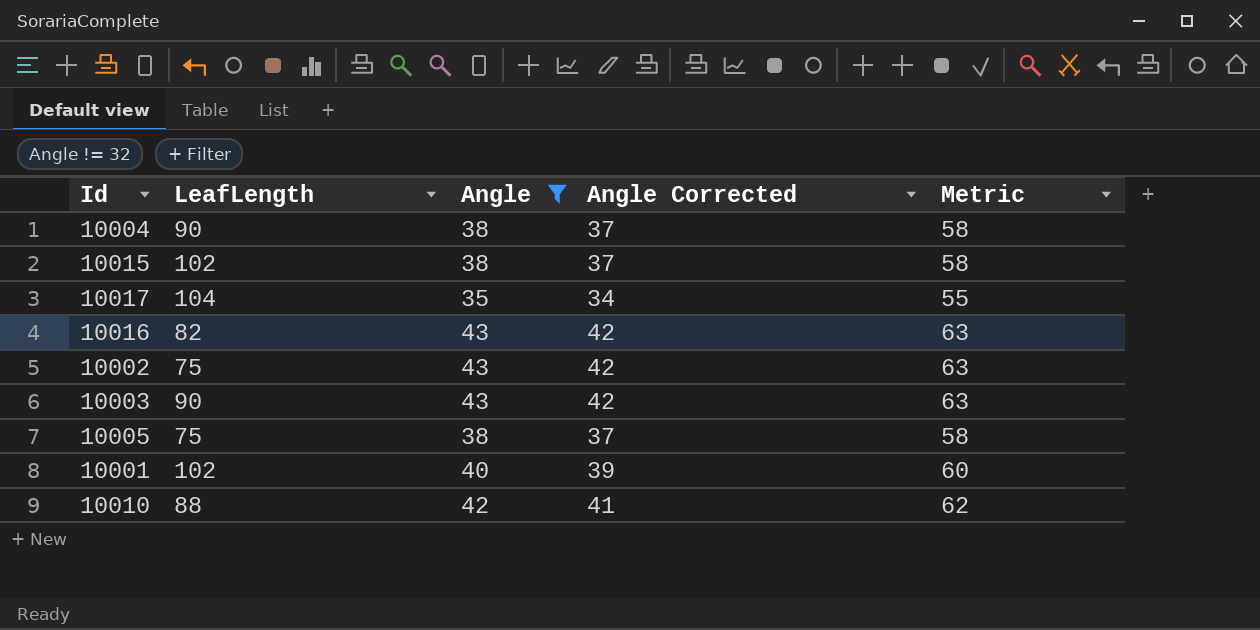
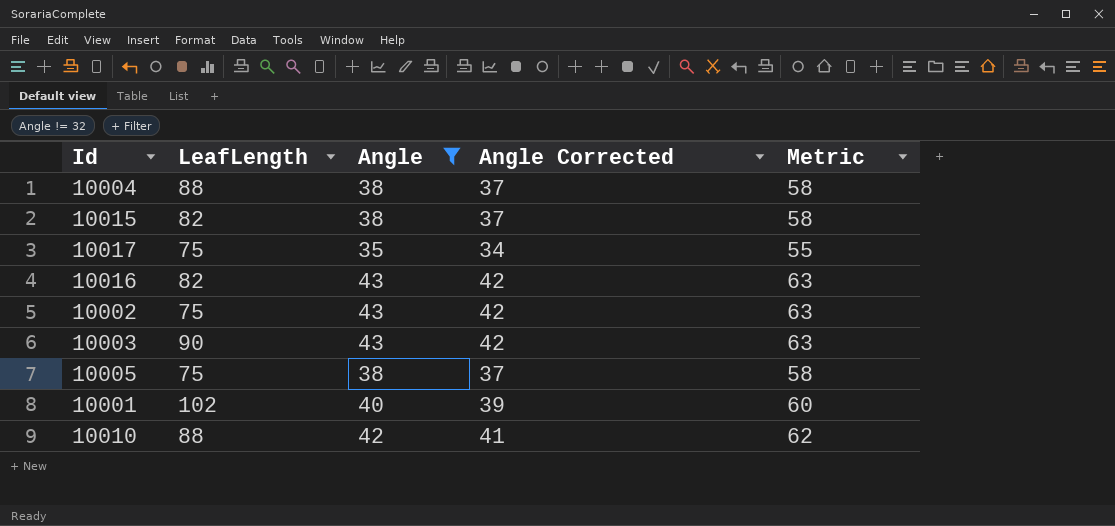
10004 | LeafLength: 90 -> 88
10015 | LeafLength: 102 -> 82
10017 | LeafLength: 104 -> 75

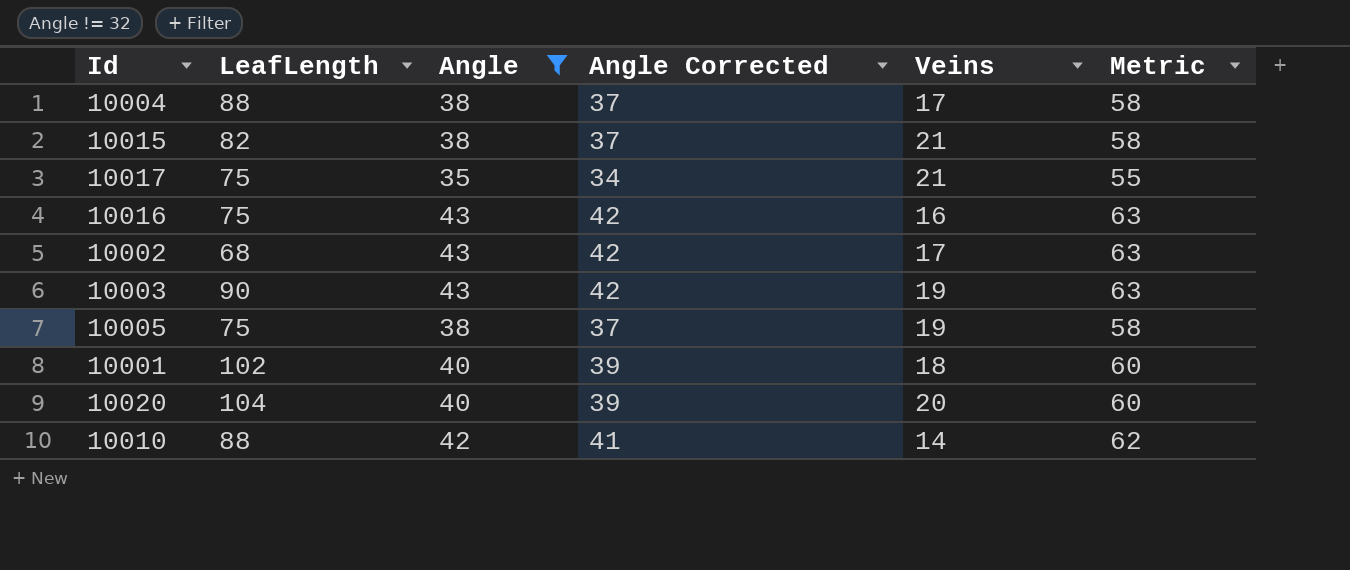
column Veins | position: none -> 5
10016 | LeafLength: 82 -> 75
10002 | LeafLength: 75 -> 68
row 10020: none -> 104 | 40 | 39 | 20 | 60

